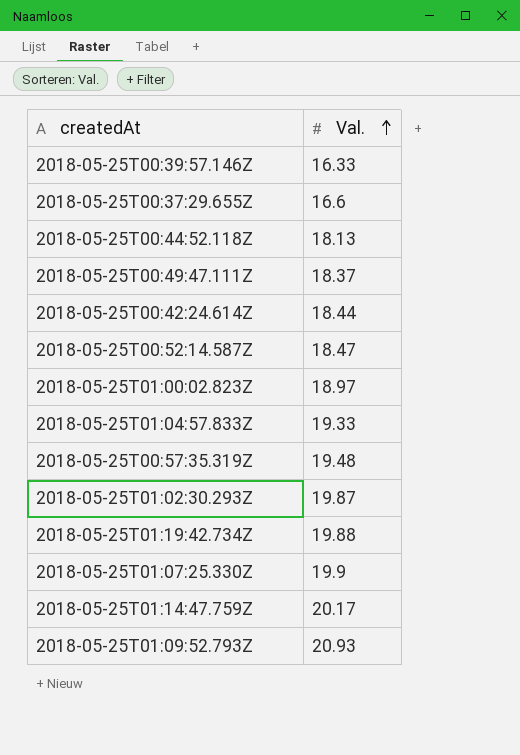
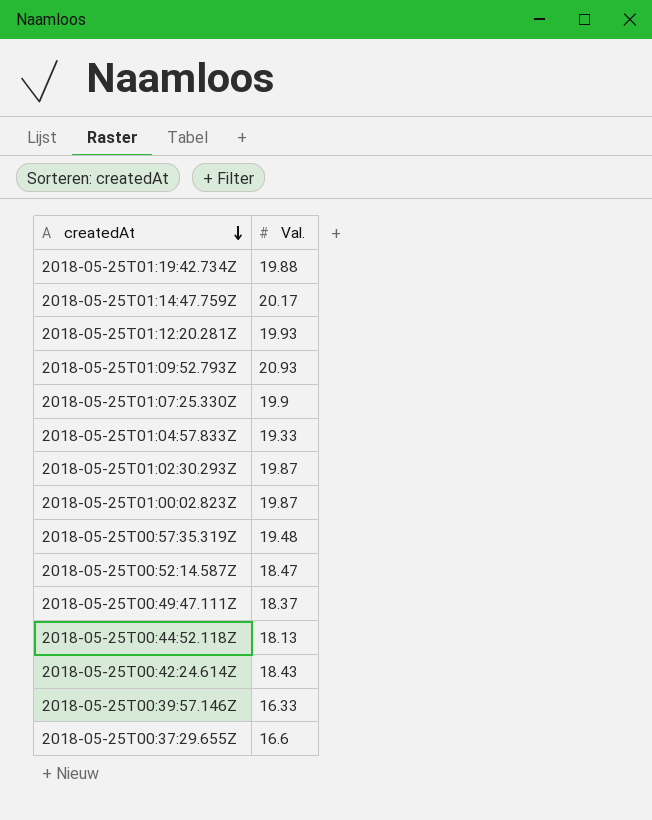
row order: Val. ascending -> createdAt descending
row 2018-05-25T01:12:20.281Z: none -> 19.93
2018-05-25T01:00:02.823Z | Val.: 18.97 -> 19.87
2018-05-25T00:42:24.614Z | Val.: 18.44 -> 18.43

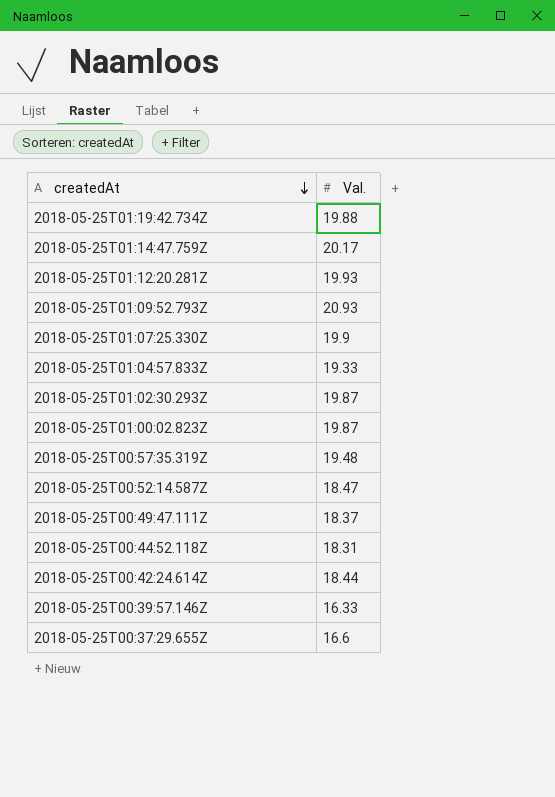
2018-05-25T00:44:52.118Z | Val.: 18.13 -> 18.31
2018-05-25T00:42:24.614Z | Val.: 18.43 -> 18.44

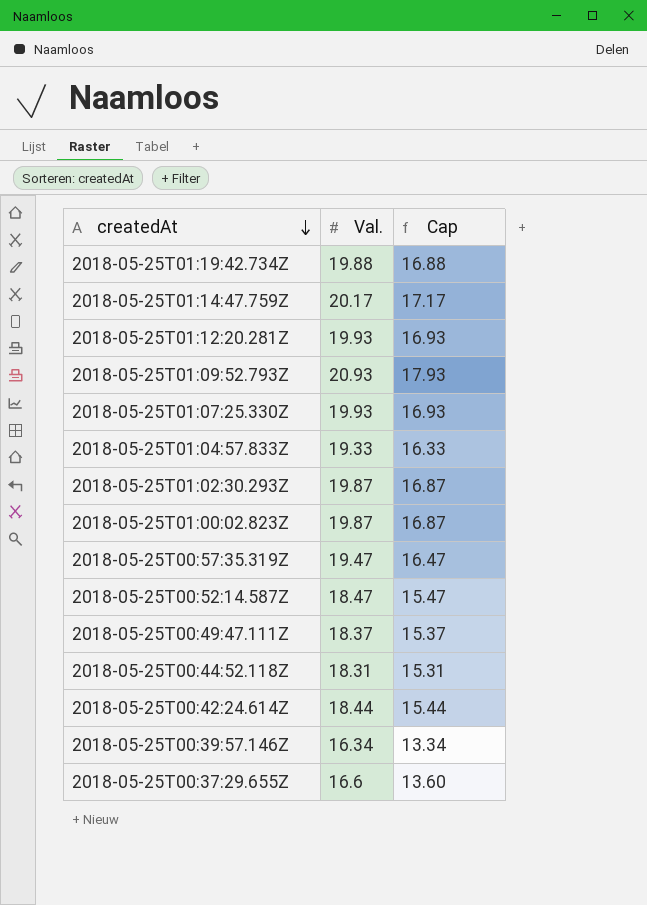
column Cap | formula: none -> [Val.] - 3
2018-05-25T01:07:25.330Z | Val.: 19.9 -> 19.93
2018-05-25T00:57:35.319Z | Val.: 19.48 -> 19.47
2018-05-25T00:39:57.146Z | Val.: 16.33 -> 16.34

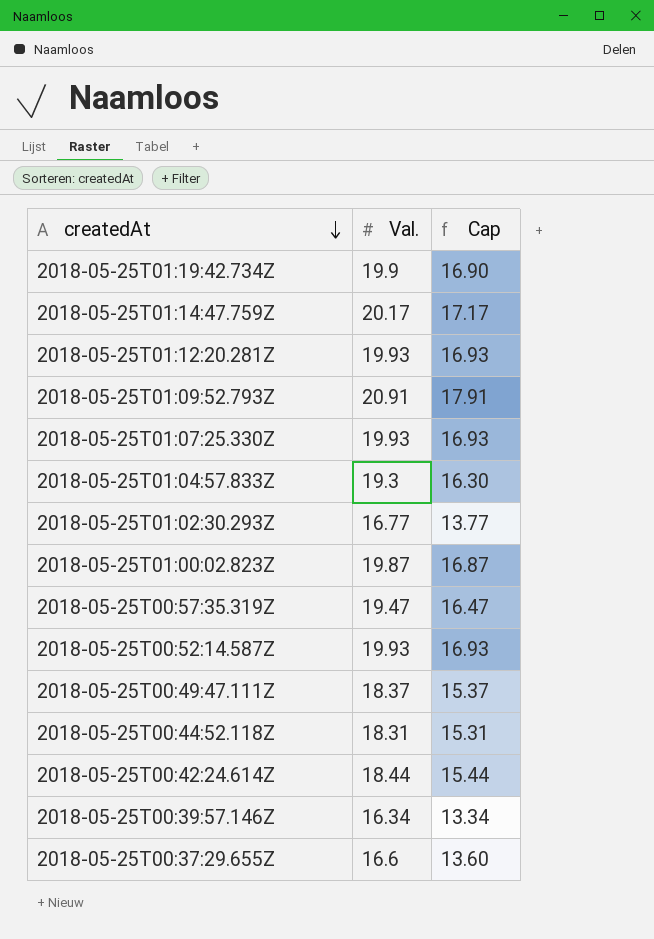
2018-05-25T01:19:42.734Z | Val.: 19.88 -> 19.9
2018-05-25T01:19:42.734Z | Cap: 16.88 -> 16.90
2018-05-25T01:09:52.793Z | Val.: 20.93 -> 20.91
2018-05-25T01:09:52.793Z | Cap: 17.93 -> 17.91
2018-05-25T01:04:57.833Z | Val.: 19.33 -> 19.3
2018-05-25T01:04:57.833Z | Cap: 16.33 -> 16.30
2018-05-25T01:02:30.293Z | Val.: 19.87 -> 16.77
2018-05-25T01:02:30.293Z | Cap: 16.87 -> 13.77
2018-05-25T00:52:14.587Z | Val.: 18.47 -> 19.93
2018-05-25T00:52:14.587Z | Cap: 15.47 -> 16.93

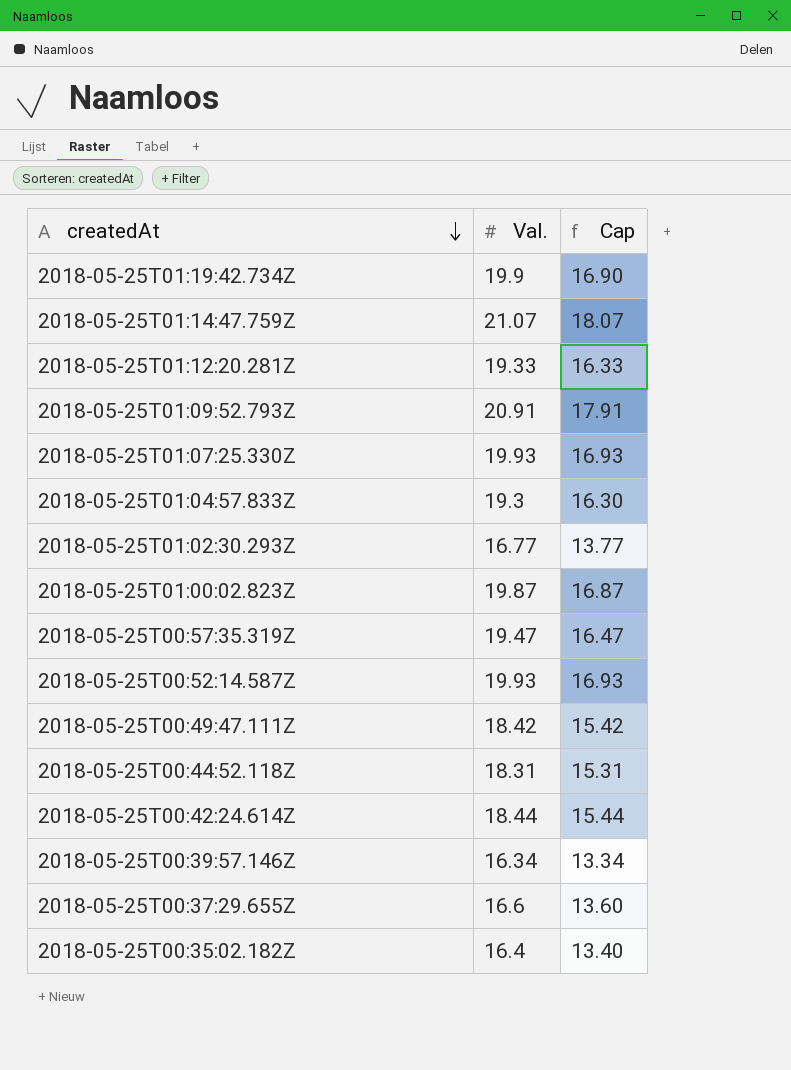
2018-05-25T01:14:47.759Z | Val.: 20.17 -> 21.07
2018-05-25T01:14:47.759Z | Cap: 17.17 -> 18.07
2018-05-25T01:12:20.281Z | Val.: 19.93 -> 19.33
2018-05-25T01:12:20.281Z | Cap: 16.93 -> 16.33
2018-05-25T00:49:47.111Z | Val.: 18.37 -> 18.42
2018-05-25T00:49:47.111Z | Cap: 15.37 -> 15.42
row 2018-05-25T00:35:02.182Z: none -> 16.4 | 13.40

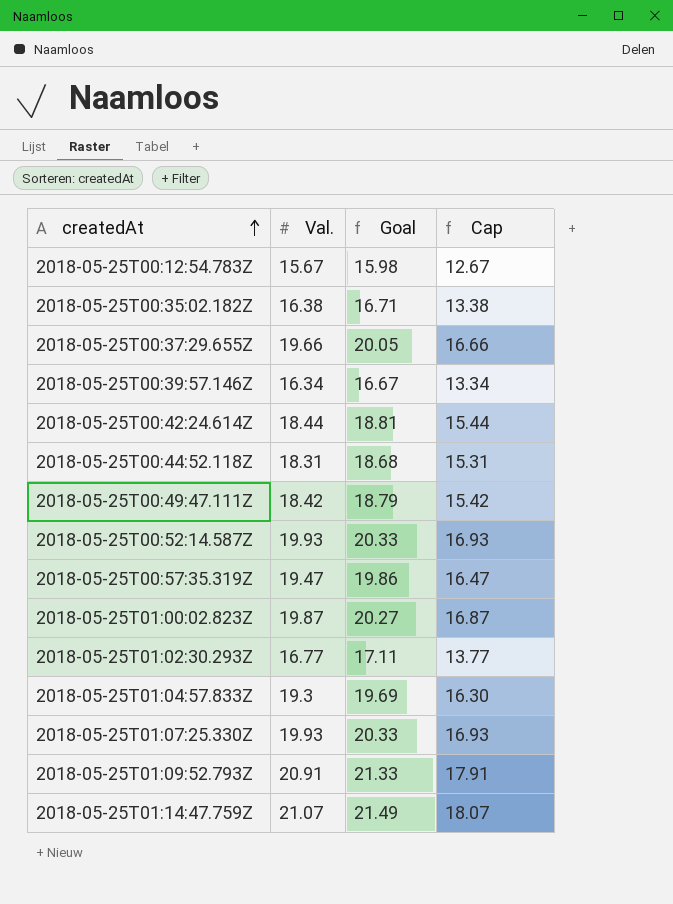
row order: createdAt descending -> createdAt ascending
column Goal | formula: none -> [Val.] * 1.02
row 2018-05-25T01:19:42.734Z: 19.9 | 16.90 -> none
row 2018-05-25T01:12:20.281Z: 19.33 | 16.33 -> none
row 2018-05-25T00:12:54.783Z: none -> 15.67 | 15.98 | 12.67
2018-05-25T00:35:02.182Z | Val.: 16.4 -> 16.38
2018-05-25T00:35:02.182Z | Cap: 13.40 -> 13.38
2018-05-25T00:37:29.655Z | Val.: 16.6 -> 19.66
2018-05-25T00:37:29.655Z | Cap: 13.60 -> 16.66

